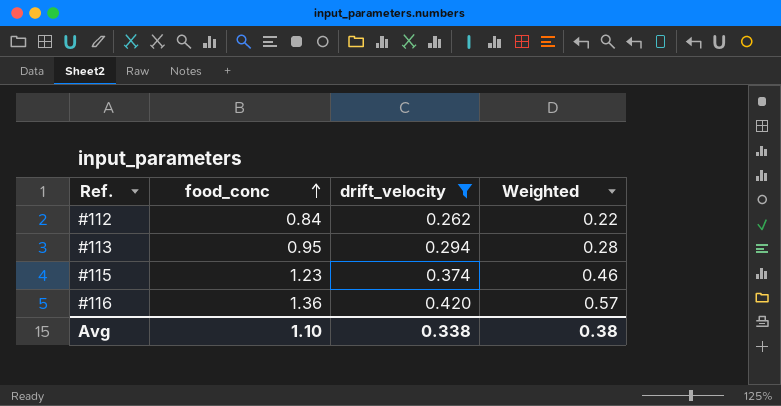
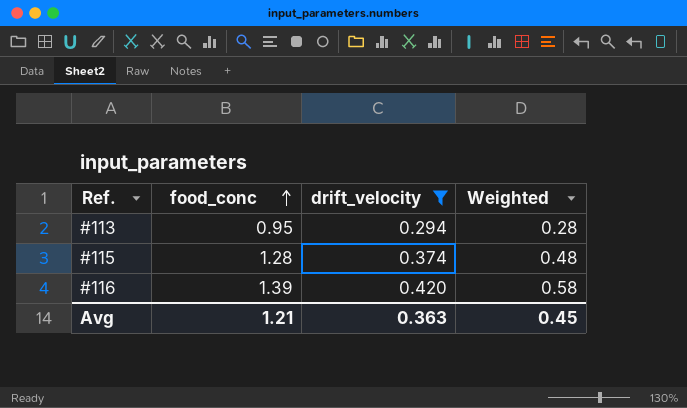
row #112: 0.84 | 0.262 | 0.22 -> none
#115 | food_conc: 1.23 -> 1.28
#115 | Weighted: 0.46 -> 0.48
#116 | food_conc: 1.36 -> 1.39
#116 | Weighted: 0.57 -> 0.58
Avg | food_conc: 1.10 -> 1.21
Avg | drift_velocity: 0.338 -> 0.363
Avg | Weighted: 0.38 -> 0.45

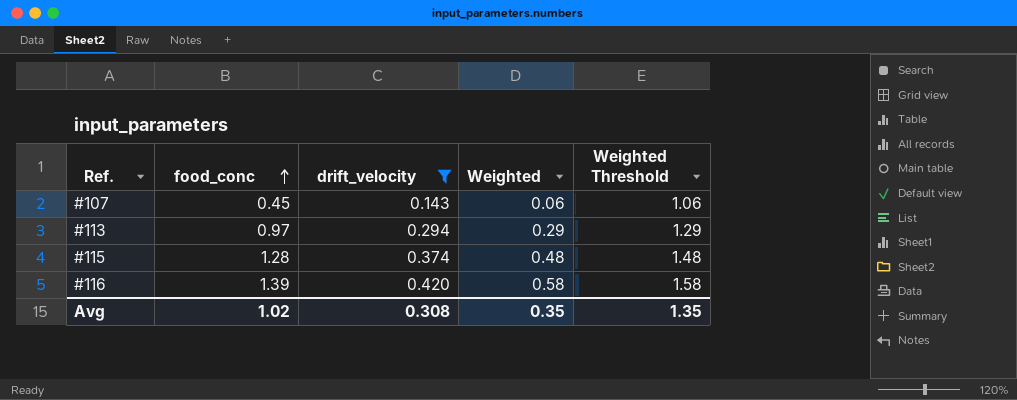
column Weighted Threshold | formula: none -> [Weighted] + 1
row #107: none -> 0.45 | 0.143 | 0.06 | 1.06
#113 | food_conc: 0.95 -> 0.97
#113 | Weighted: 0.28 -> 0.29
Avg | food_conc: 1.21 -> 1.02
Avg | drift_velocity: 0.363 -> 0.308
Avg | Weighted: 0.45 -> 0.35

